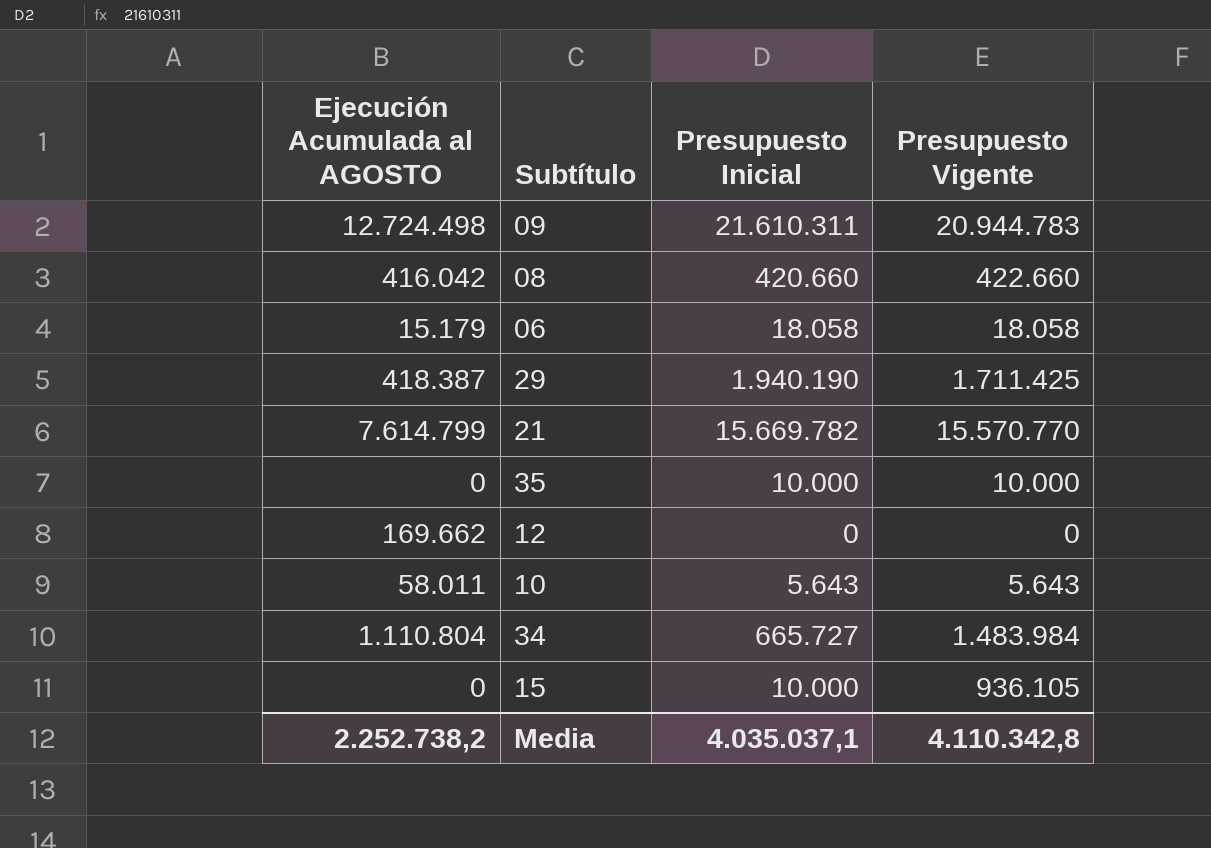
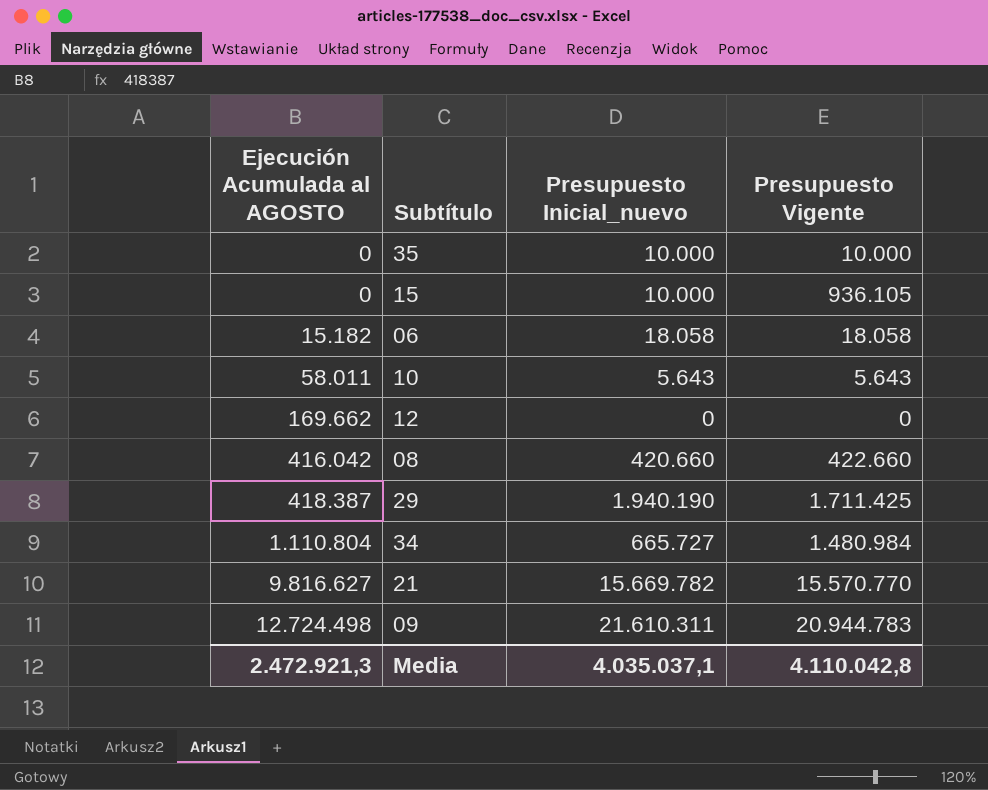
row order: none -> Ejecución Acumulada al AGOSTO ascending
column name: Presupuesto Inicial -> Presupuesto Inicial_nuevo
06 | Ejecución Acumulada al AGOSTO: 15.179 -> 15.182
34 | Presupuesto Vigente: 1.483.984 -> 1.480.984
21 | Ejecución Acumulada al AGOSTO: 7.614.799 -> 9.816.627
Media | Ejecución Acumulada al AGOSTO: 2.252.738,2 -> 2.472.921,3
Media | Presupuesto Vigente: 4.110.342,8 -> 4.110.042,8

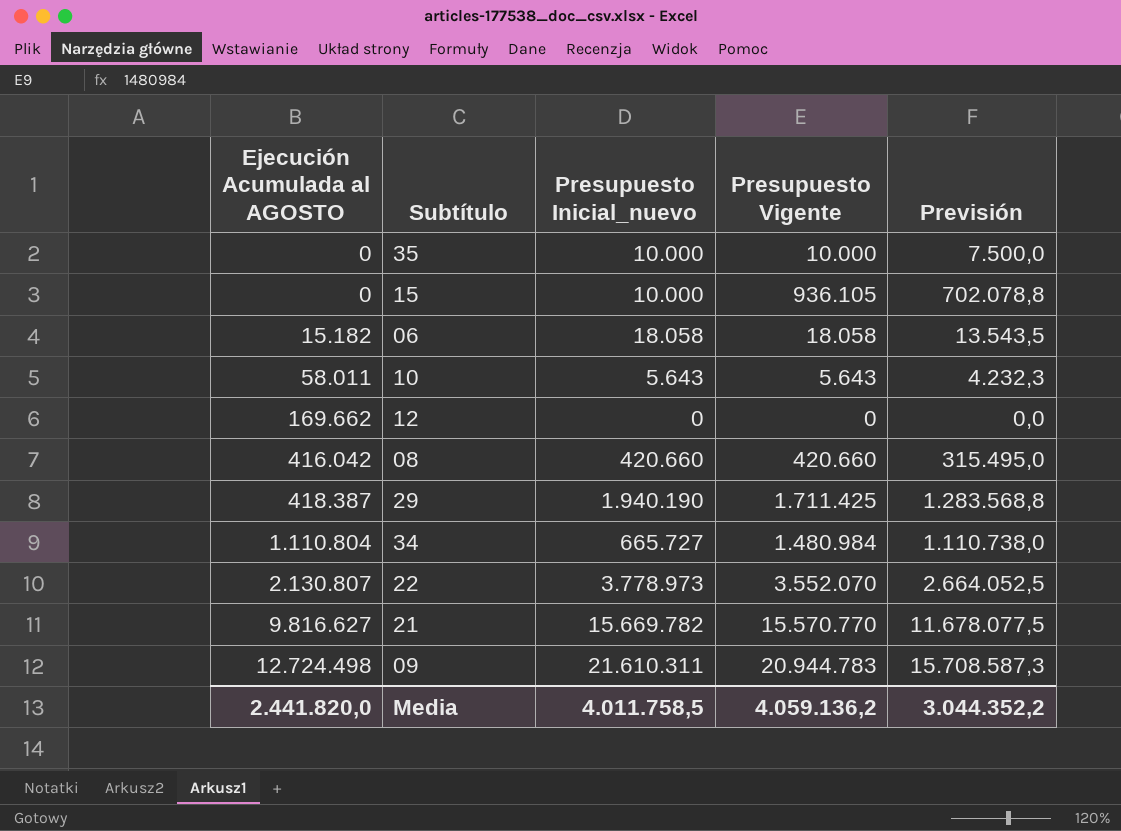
column Previsión | formula: none -> [Presupuesto Vigente] * 0,75
08 | Presupuesto Vigente: 422.660 -> 420.660
row 22: none -> 2.130.807 | 3.778.973 | 3.552.070 | 2.664.052,5
Media | Ejecución Acumulada al AGOSTO: 2.472.921,3 -> 2.441.820,0
Media | Presupuesto Inicial_nuevo: 4.035.037,1 -> 4.011.758,5
Media | Presupuesto Vigente: 4.110.042,8 -> 4.059.136,2

